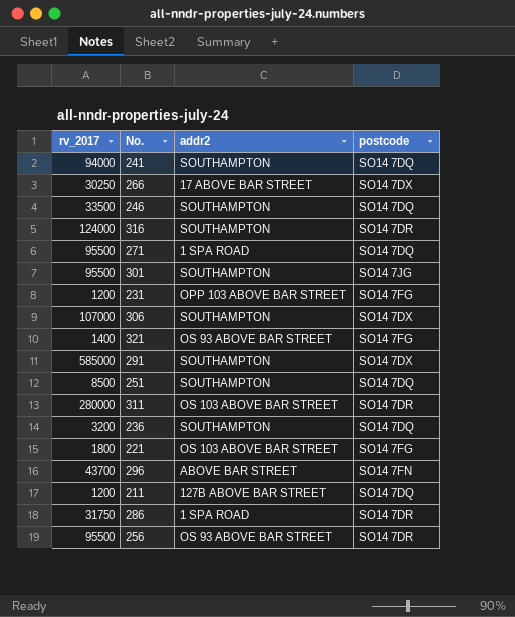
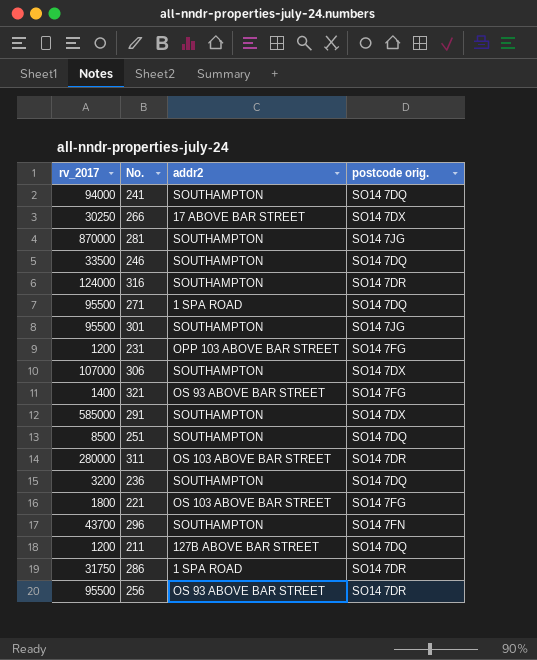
column name: postcode -> postcode orig.
row 281: none -> 870000 | SOUTHAMPTON | SO14 7JG
296 | addr2: ABOVE BAR STREET -> SOUTHAMPTON

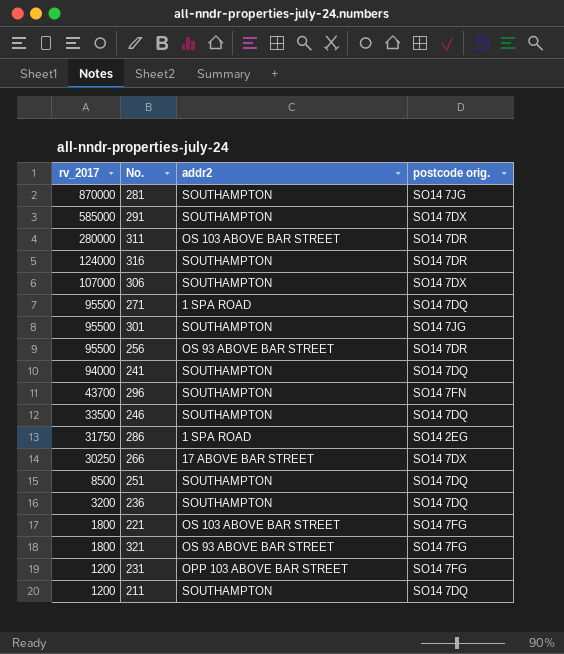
row order: none -> rv_2017 descending
286 | postcode orig.: SO14 7DR -> SO14 2EG
321 | rv_2017: 1400 -> 1800
211 | addr2: 127B ABOVE BAR STREET -> SOUTHAMPTON

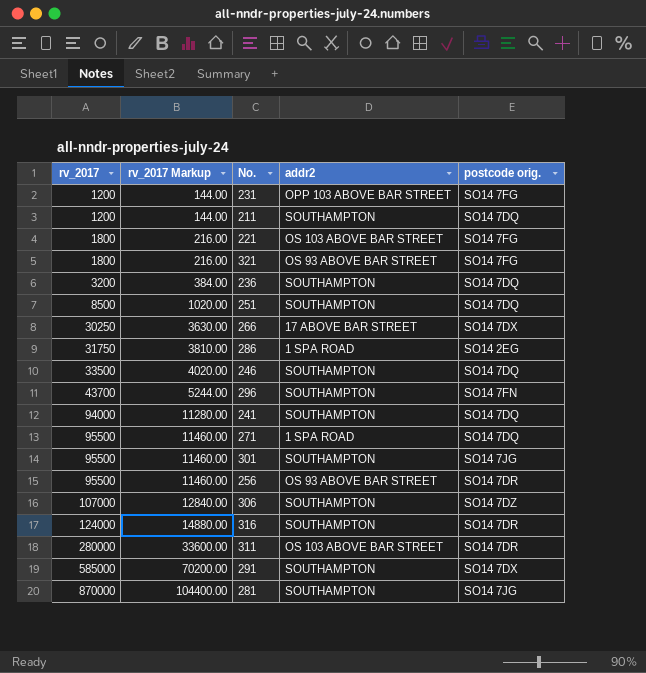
row order: rv_2017 descending -> rv_2017 ascending
column rv_2017 Markup | formula: none -> [rv_2017] * 0.12
306 | postcode orig.: SO14 7DX -> SO14 7DZ

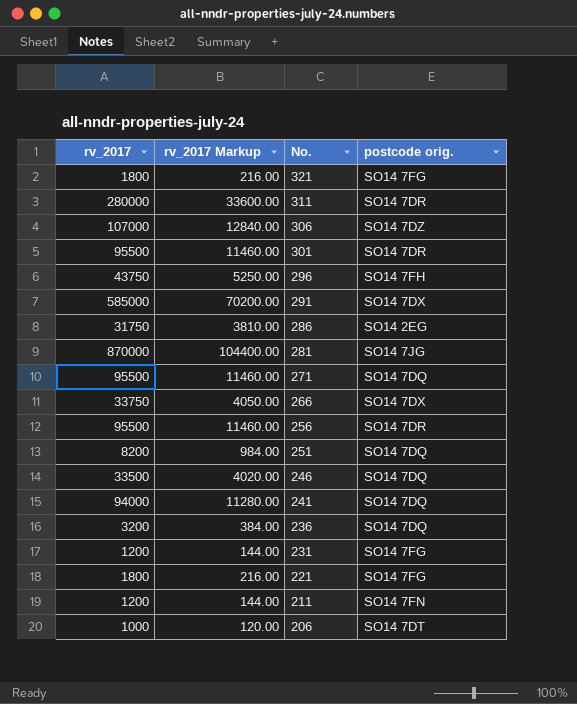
row order: rv_2017 ascending -> No. descending
column addr2 | position: 4 -> none
row 316: 124000 | 14880.00 | SOUTHAMPTON | SO14 7DR -> none
301 | postcode orig.: SO14 7JG -> SO14 7DR
296 | rv_2017: 43700 -> 43750
296 | rv_2017 Markup: 5244.00 -> 5250.00
296 | postcode orig.: SO14 7FN -> SO14 7FH
266 | rv_2017: 30250 -> 33750
266 | rv_2017 Markup: 3630.00 -> 4050.00
251 | rv_2017: 8500 -> 8200
251 | rv_2017 Markup: 1020.00 -> 984.00
211 | postcode orig.: SO14 7DQ -> SO14 7FN
row 206: none -> 1000 | 120.00 | SO14 7DT

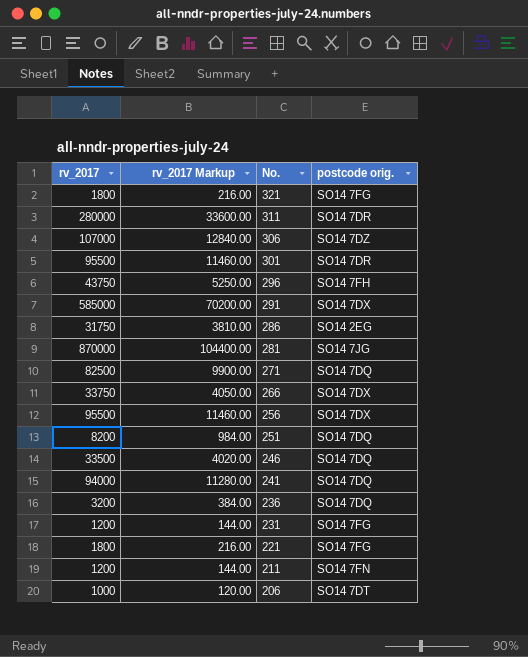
271 | rv_2017: 95500 -> 82500
271 | rv_2017 Markup: 11460.00 -> 9900.00
256 | postcode orig.: SO14 7DR -> SO14 7DX

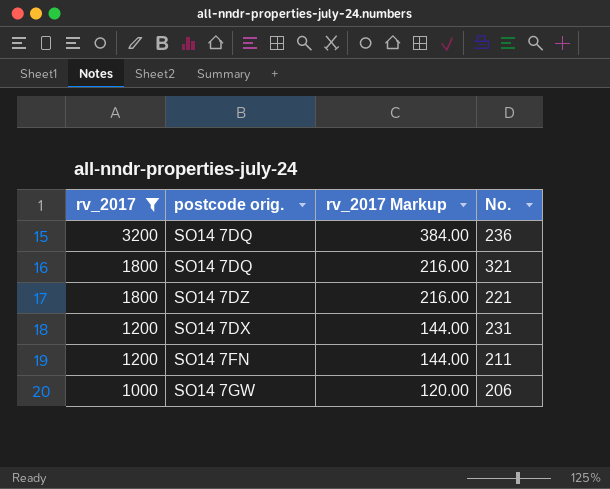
filter: none -> rv_2017 <= 3200
row order: No. descending -> rv_2017 descending
column postcode orig. | position: 4 -> 2
321 | postcode orig.: SO14 7FG -> SO14 7DQ
221 | postcode orig.: SO14 7FG -> SO14 7DZ
231 | postcode orig.: SO14 7FG -> SO14 7DX
206 | postcode orig.: SO14 7DT -> SO14 7GW

